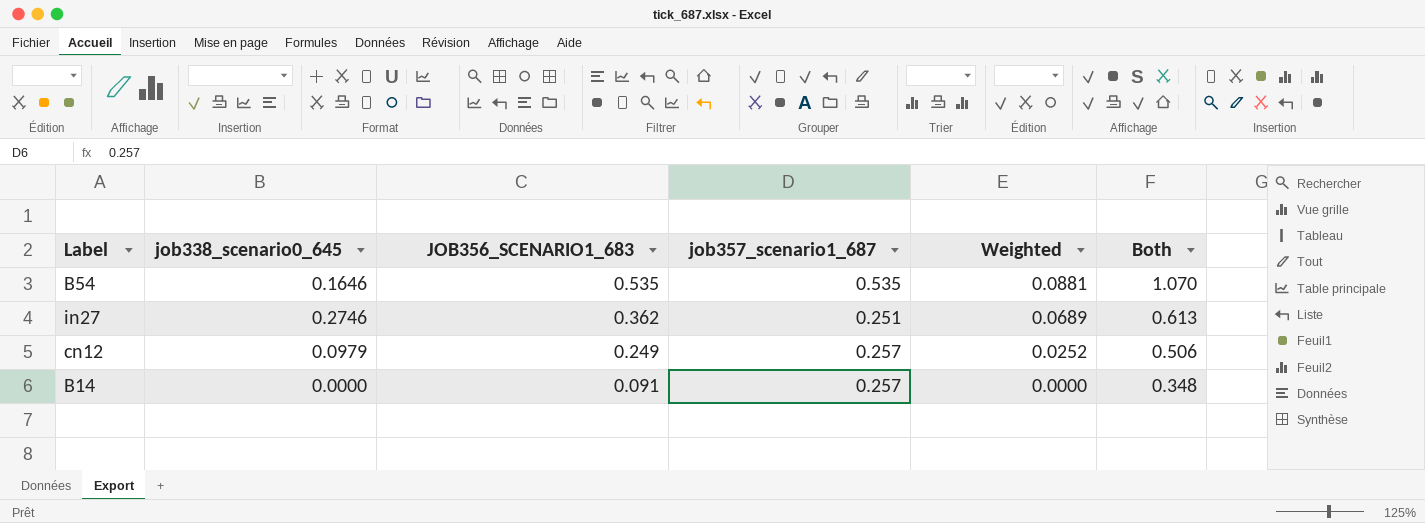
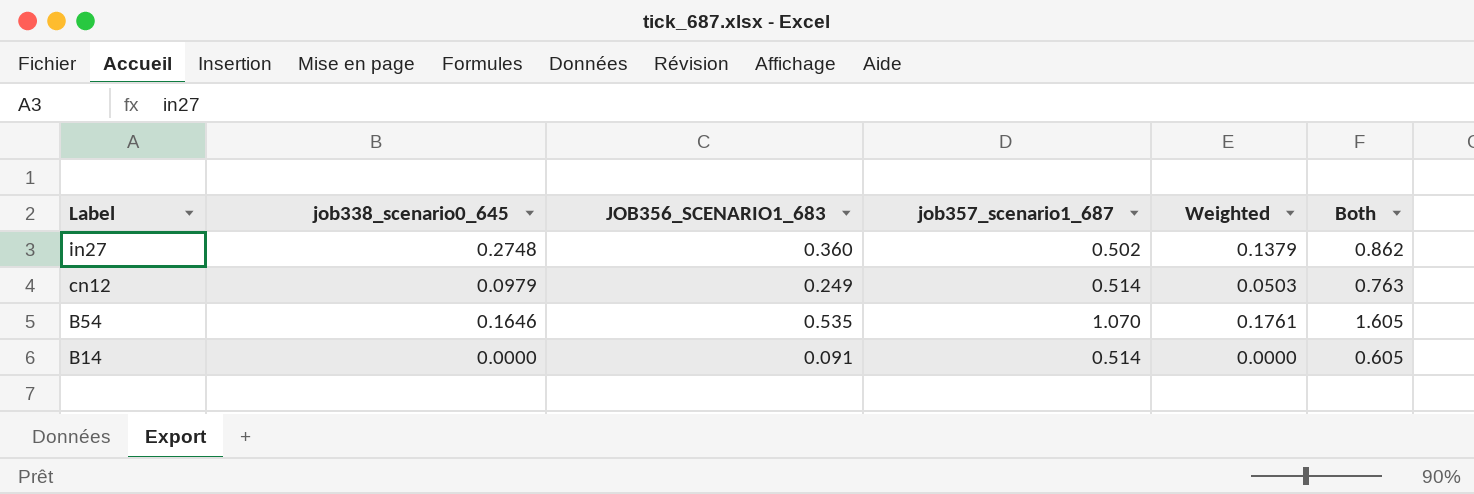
row order: JOB356_SCENARIO1_683 descending -> Label descending
in27 | job338_scenario0_645: 0.2746 -> 0.2748
in27 | JOB356_SCENARIO1_683: 0.362 -> 0.360
in27 | job357_scenario1_687: 0.251 -> 0.502
in27 | Weighted: 0.0689 -> 0.1379
in27 | Both: 0.613 -> 0.862
cn12 | job357_scenario1_687: 0.257 -> 0.514
cn12 | Weighted: 0.0252 -> 0.0503
cn12 | Both: 0.506 -> 0.763
B54 | job357_scenario1_687: 0.535 -> 1.070
B54 | Weighted: 0.0881 -> 0.1761
B54 | Both: 1.070 -> 1.605
B14 | job357_scenario1_687: 0.257 -> 0.514
B14 | Both: 0.348 -> 0.605

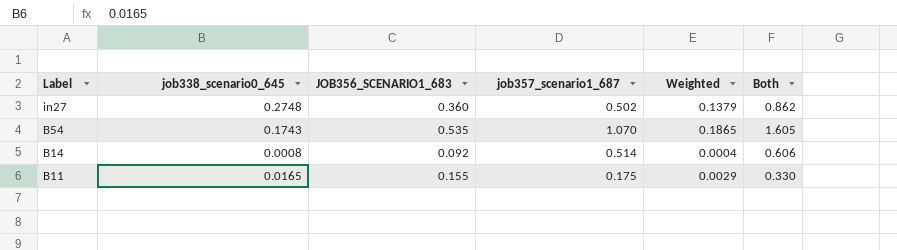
row cn12: 0.0979 | 0.249 | 0.514 | 0.0503 | 0.763 -> none
B54 | job338_scenario0_645: 0.1646 -> 0.1743
B54 | Weighted: 0.1761 -> 0.1865
B14 | job338_scenario0_645: 0.0000 -> 0.0008
B14 | JOB356_SCENARIO1_683: 0.091 -> 0.092
B14 | Weighted: 0.0000 -> 0.0004
B14 | Both: 0.605 -> 0.606
row B11: none -> 0.0165 | 0.155 | 0.175 | 0.0029 | 0.330

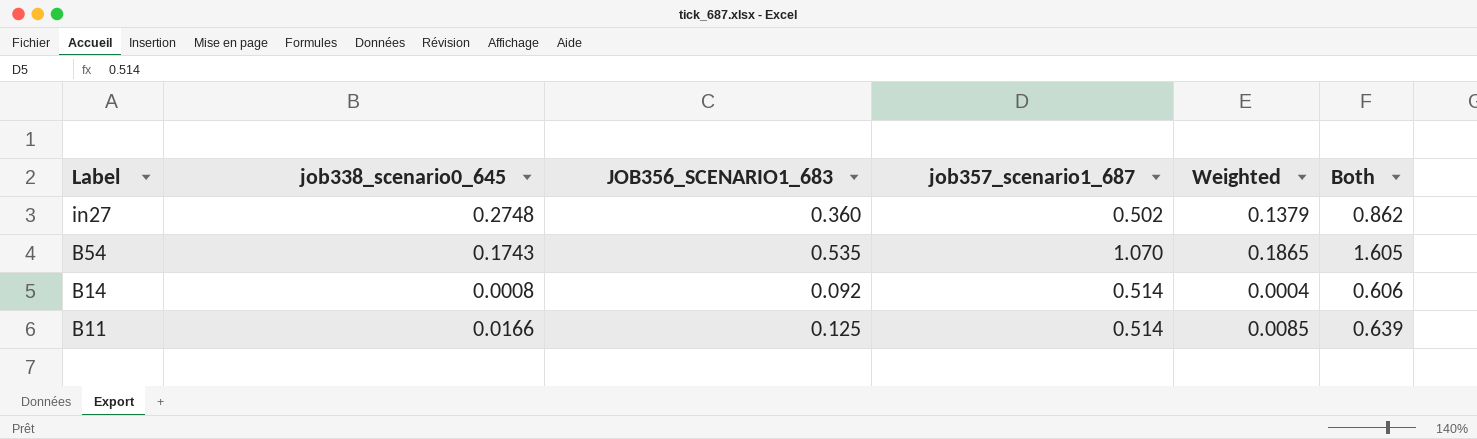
B11 | job338_scenario0_645: 0.0165 -> 0.0166
B11 | JOB356_SCENARIO1_683: 0.155 -> 0.125
B11 | job357_scenario1_687: 0.175 -> 0.514
B11 | Weighted: 0.0029 -> 0.0085
B11 | Both: 0.330 -> 0.639

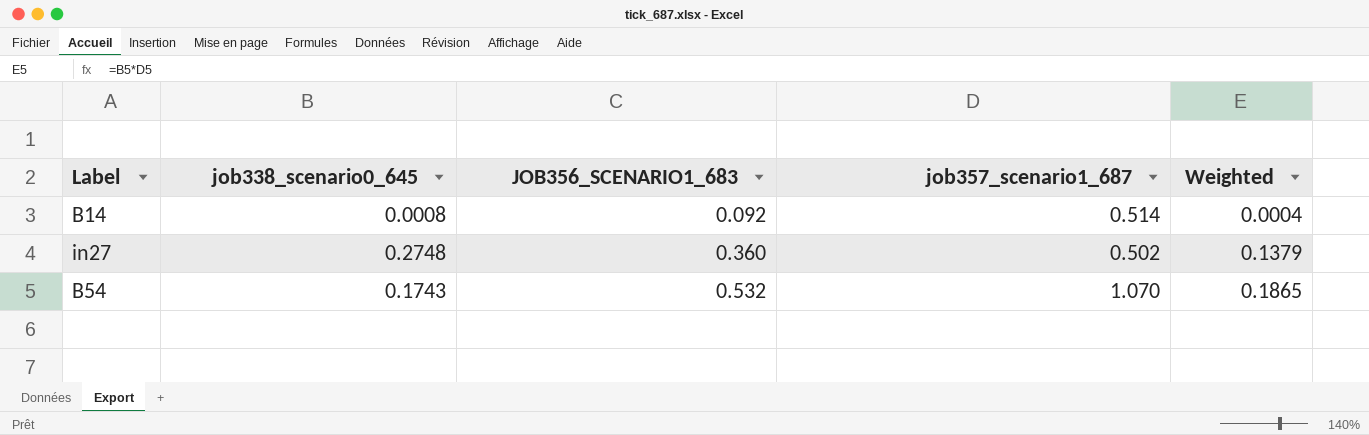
row order: Label descending -> JOB356_SCENARIO1_683 ascending
column Both | formula: [JOB356_SCENARIO1_683] + [job357_scenario1_687] -> none
row B11: 0.0166 | 0.125 | 0.514 | 0.0085 | 0.639 -> none
B54 | JOB356_SCENARIO1_683: 0.535 -> 0.532

